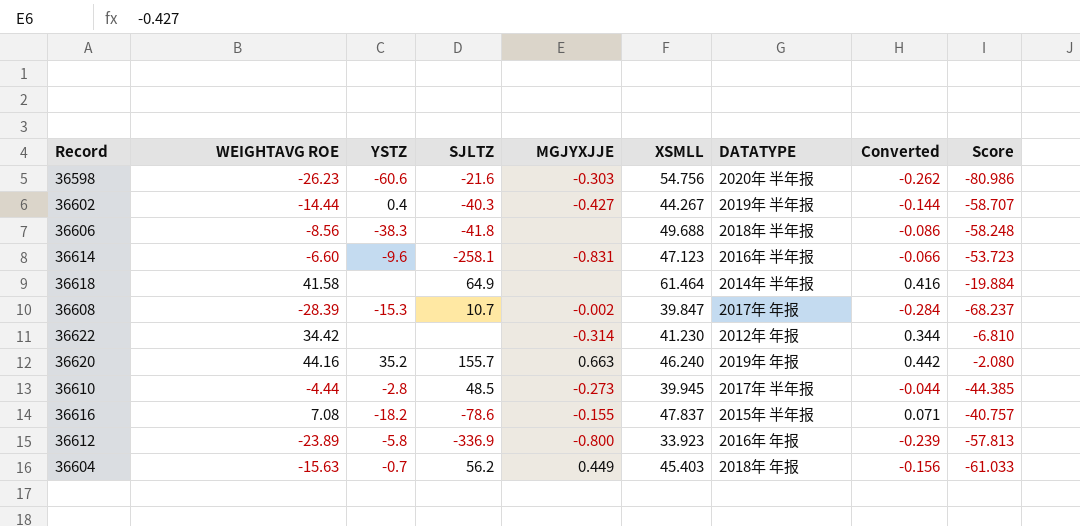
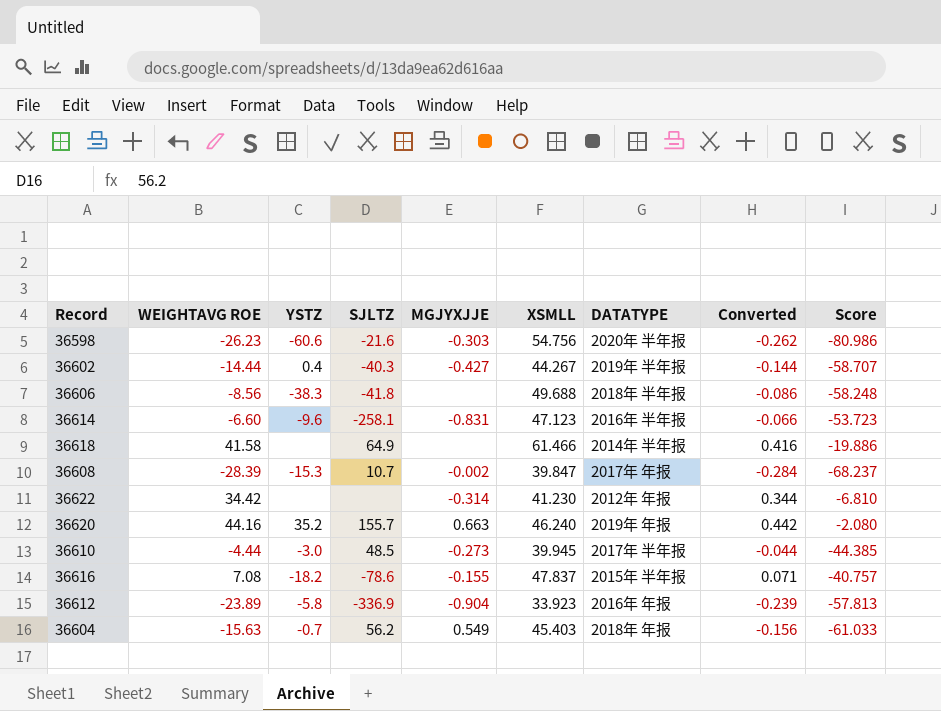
36618 | XSMLL: 61.464 -> 61.466
36618 | Score: -19.884 -> -19.886
36610 | YSTZ: -2.8 -> -3.0
36612 | MGJYXJJE: -0.800 -> -0.904
36604 | MGJYXJJE: 0.449 -> 0.549

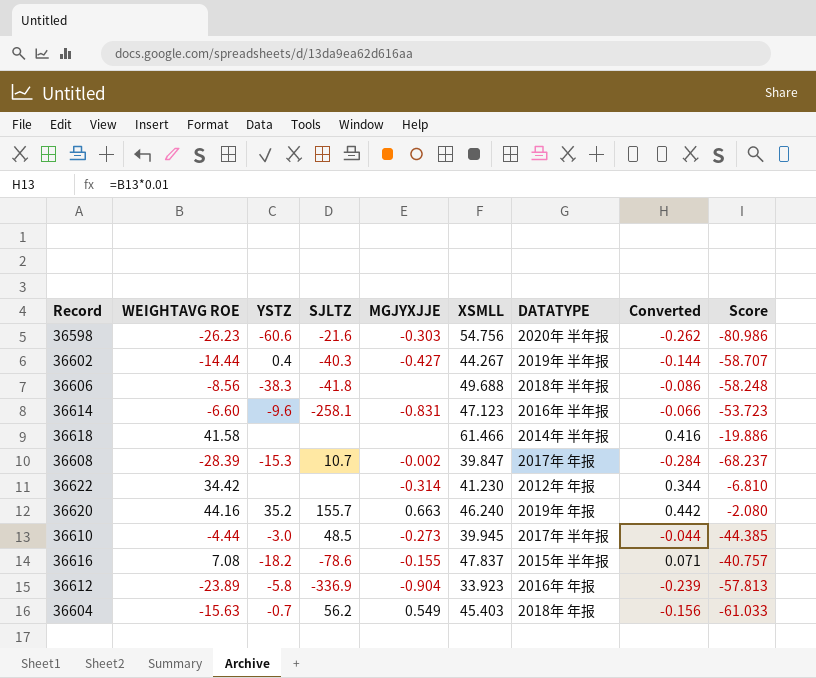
36618 | SJLTZ: 64.9 -> none

